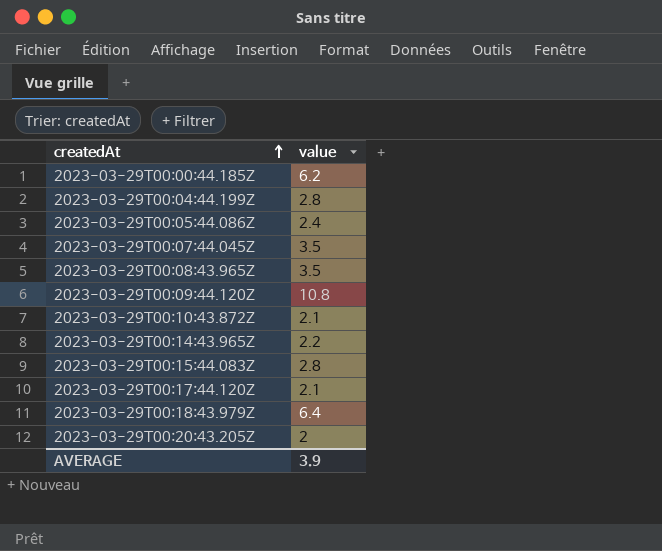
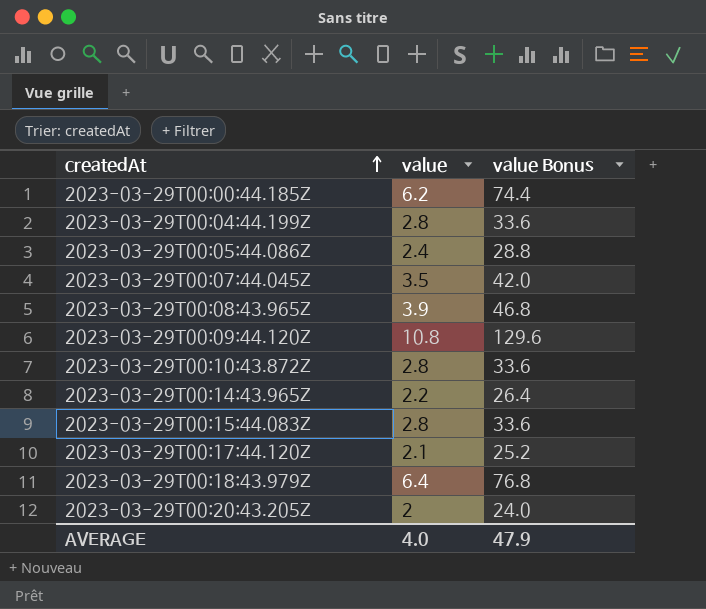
column value Bonus | formula: none -> [value] * 12
2023-03-29T00:08:43.965Z | value: 3.5 -> 3.9
2023-03-29T00:10:43.872Z | value: 2.1 -> 2.8
AVERAGE | value: 3.9 -> 4.0

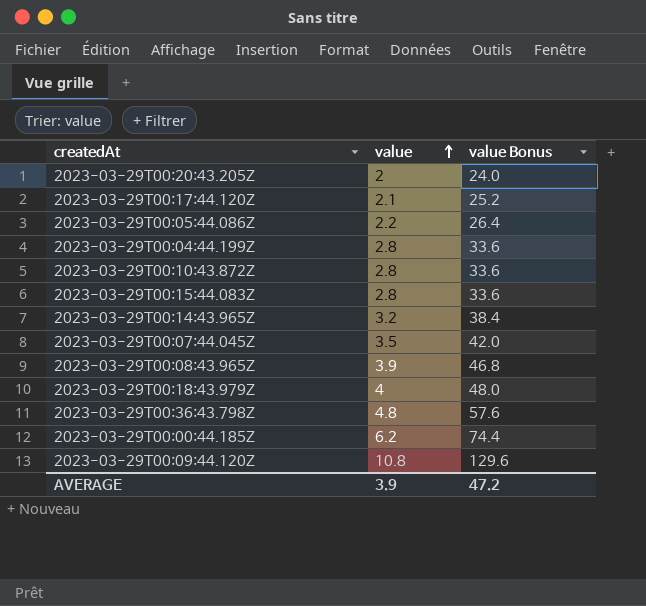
row order: createdAt ascending -> value ascending
2023-03-29T00:05:44.086Z | value: 2.4 -> 2.2
2023-03-29T00:05:44.086Z | value Bonus: 28.8 -> 26.4
2023-03-29T00:14:43.965Z | value: 2.2 -> 3.2
2023-03-29T00:14:43.965Z | value Bonus: 26.4 -> 38.4
2023-03-29T00:18:43.979Z | value: 6.4 -> 4
2023-03-29T00:18:43.979Z | value Bonus: 76.8 -> 48.0
row 2023-03-29T00:36:43.798Z: none -> 4.8 | 57.6
AVERAGE | value: 4.0 -> 3.9
AVERAGE | value Bonus: 47.9 -> 47.2

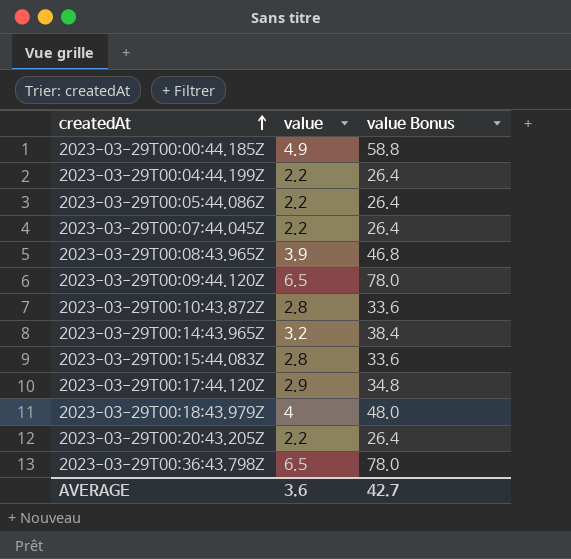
row order: value ascending -> createdAt ascending
2023-03-29T00:00:44.185Z | value: 6.2 -> 4.9
2023-03-29T00:00:44.185Z | value Bonus: 74.4 -> 58.8
2023-03-29T00:04:44.199Z | value: 2.8 -> 2.2
2023-03-29T00:04:44.199Z | value Bonus: 33.6 -> 26.4
2023-03-29T00:07:44.045Z | value: 3.5 -> 2.2
2023-03-29T00:07:44.045Z | value Bonus: 42.0 -> 26.4
2023-03-29T00:09:44.120Z | value: 10.8 -> 6.5
2023-03-29T00:09:44.120Z | value Bonus: 129.6 -> 78.0
2023-03-29T00:17:44.120Z | value: 2.1 -> 2.9
2023-03-29T00:17:44.120Z | value Bonus: 25.2 -> 34.8
2023-03-29T00:20:43.205Z | value: 2 -> 2.2
2023-03-29T00:20:43.205Z | value Bonus: 24.0 -> 26.4
2023-03-29T00:36:43.798Z | value: 4.8 -> 6.5
2023-03-29T00:36:43.798Z | value Bonus: 57.6 -> 78.0
AVERAGE | value: 3.9 -> 3.6
AVERAGE | value Bonus: 47.2 -> 42.7

